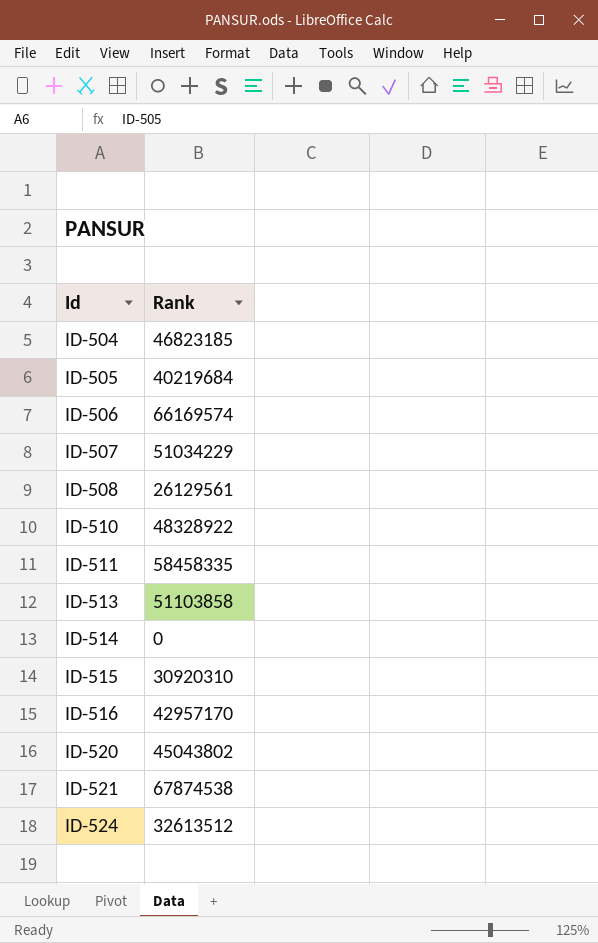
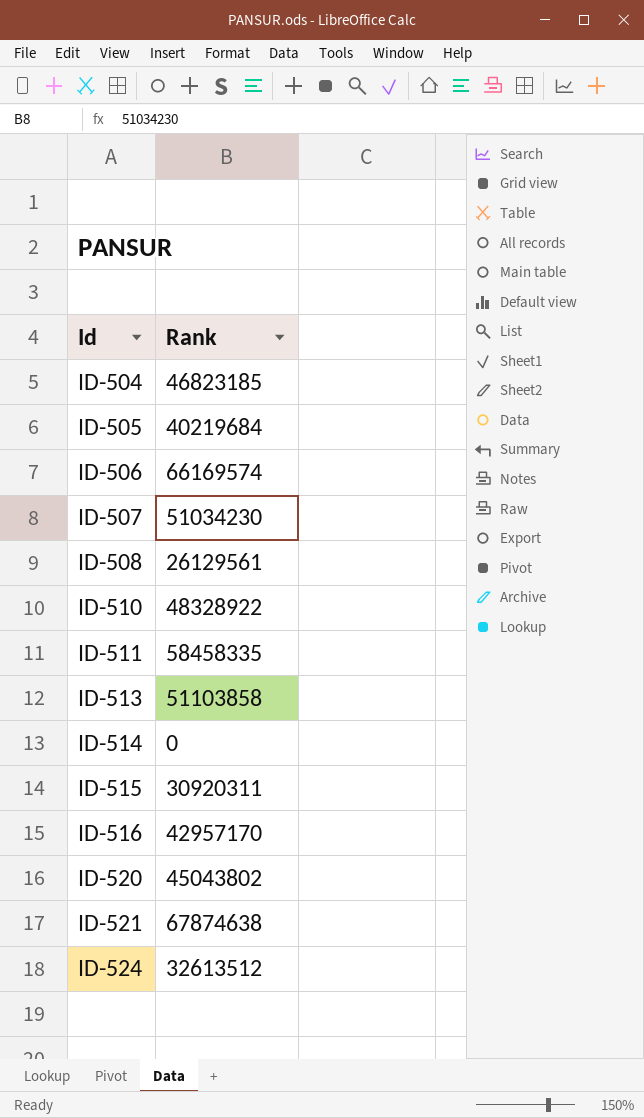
ID-507 | Rank: 51034229 -> 51034230
ID-515 | Rank: 30920310 -> 30920311
ID-521 | Rank: 67874538 -> 67874638

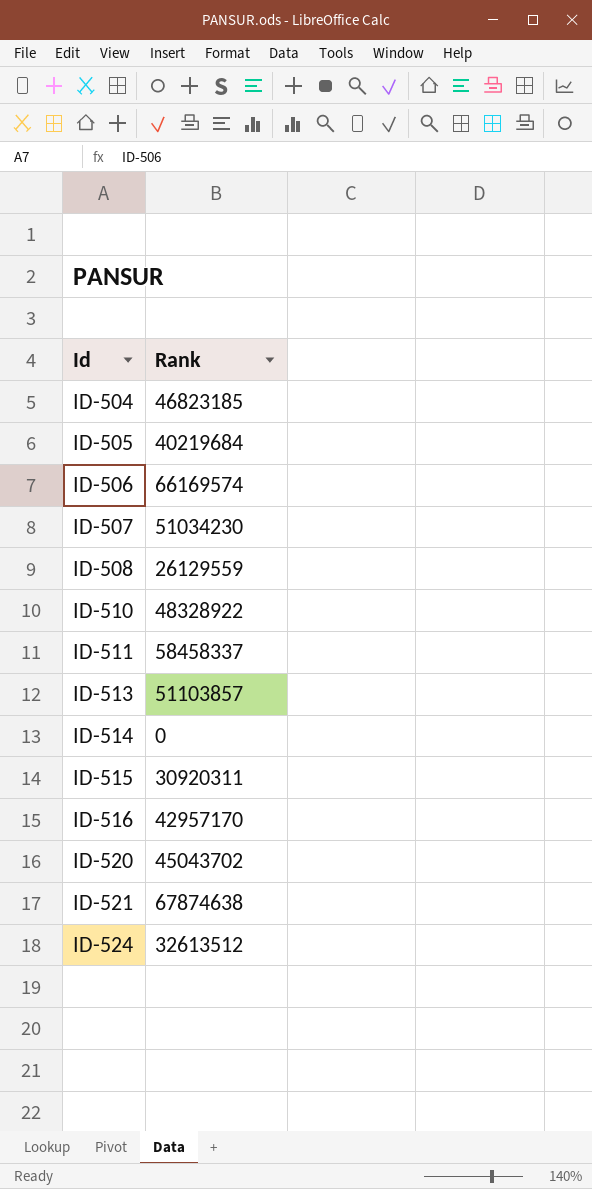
ID-508 | Rank: 26129561 -> 26129559
ID-511 | Rank: 58458335 -> 58458337
ID-513 | Rank: 51103858 -> 51103857
ID-520 | Rank: 45043802 -> 45043702

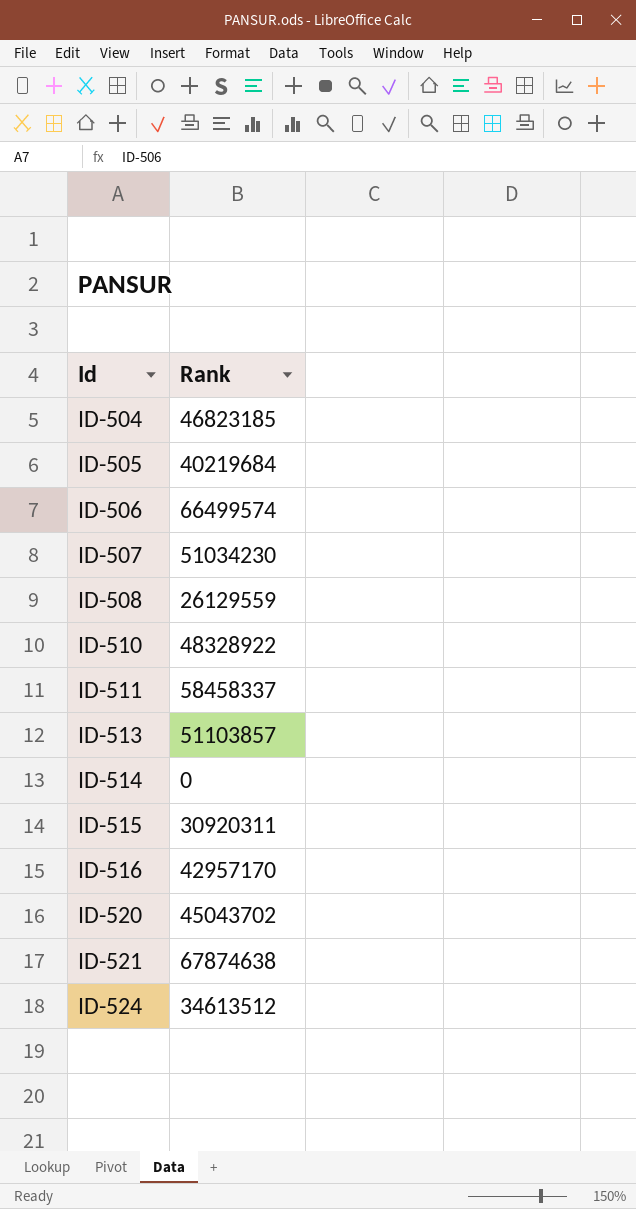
ID-506 | Rank: 66169574 -> 66499574
ID-524 | Rank: 32613512 -> 34613512

